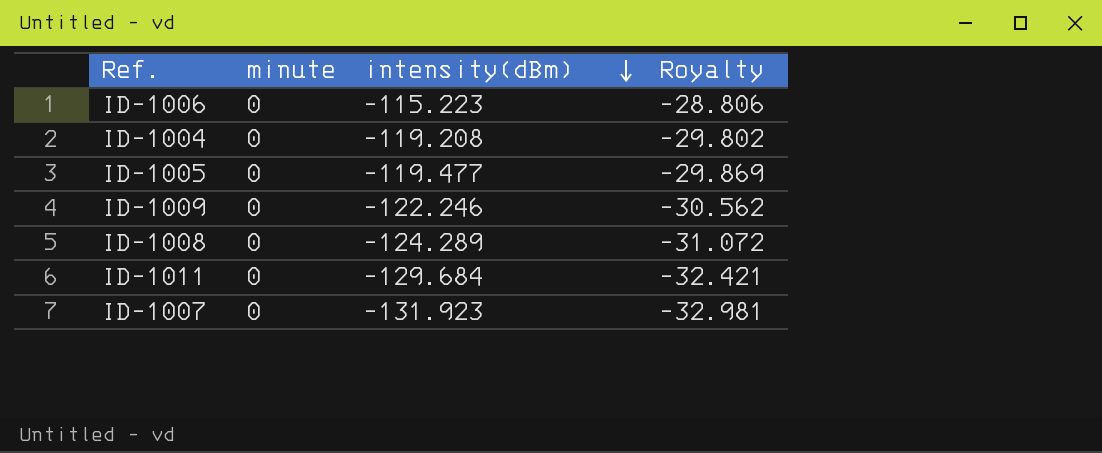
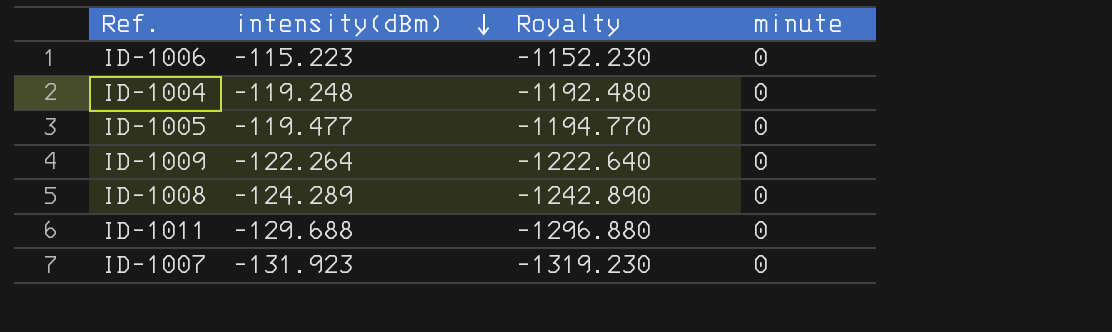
column Royalty | formula: [intensity(dBm)] * 0.25 -> [intensity(dBm)] * 10
column minute | position: 2 -> 4
ID-1004 | intensity(dBm): -119.208 -> -119.248
ID-1009 | intensity(dBm): -122.246 -> -122.264
ID-1011 | intensity(dBm): -129.684 -> -129.688

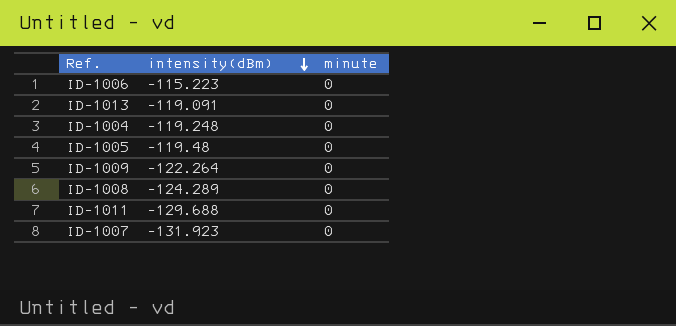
column Royalty | formula: [intensity(dBm)] * 10 -> none
row ID-1013: none -> -119.091 | 0
ID-1005 | intensity(dBm): -119.477 -> -119.48

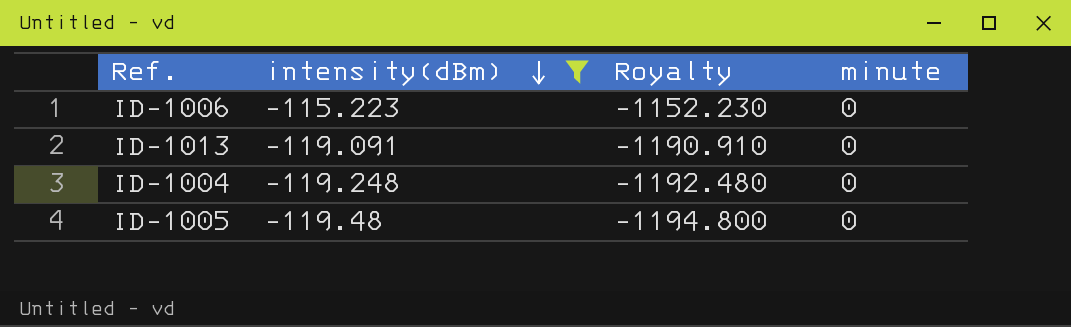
filter: none -> intensity(dBm) >= -119.48
column Royalty | formula: none -> [intensity(dBm)] * 10

